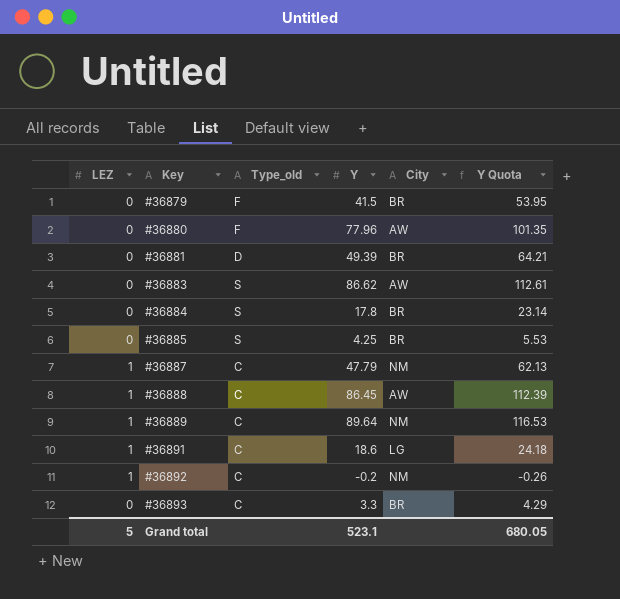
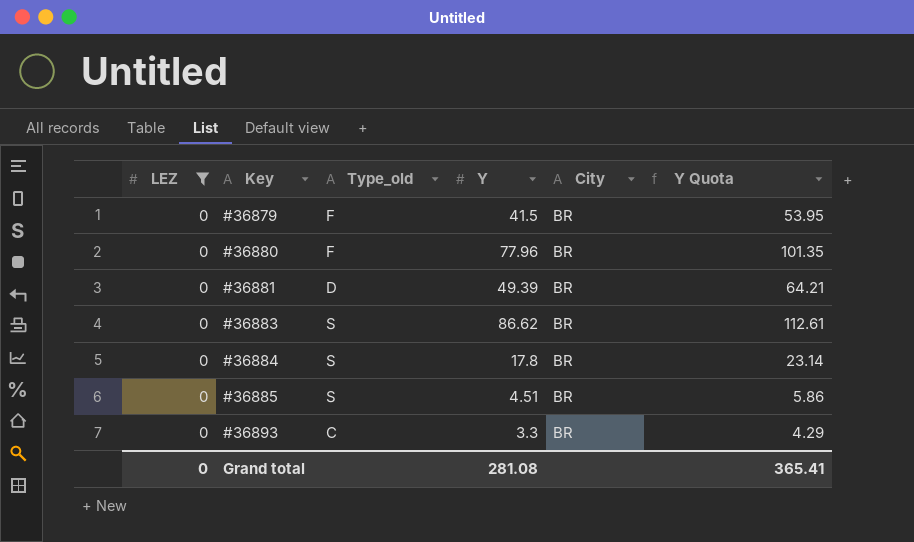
filter: none -> LEZ = 0
#36880 | City: AW -> BR
#36883 | City: AW -> BR
#36885 | Y: 4.25 -> 4.51
#36885 | Y Quota: 5.53 -> 5.86
Grand total | LEZ: 5 -> 0
Grand total | Y: 523.1 -> 281.08
Grand total | Y Quota: 680.05 -> 365.41

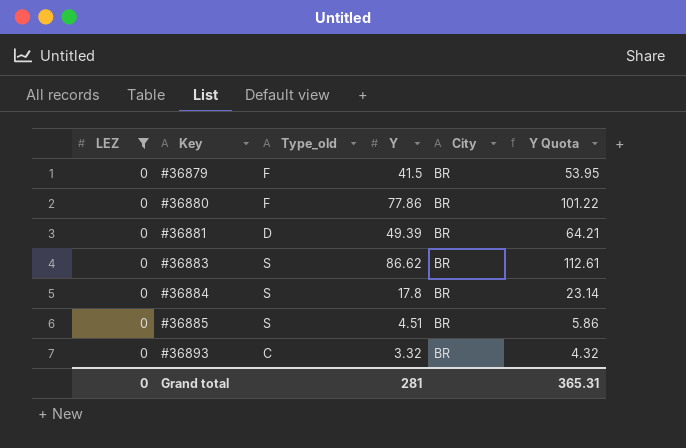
#36880 | Y: 77.96 -> 77.86
#36880 | Y Quota: 101.35 -> 101.22
#36893 | Y: 3.3 -> 3.32
#36893 | Y Quota: 4.29 -> 4.32
Grand total | Y: 281.08 -> 281
Grand total | Y Quota: 365.41 -> 365.31

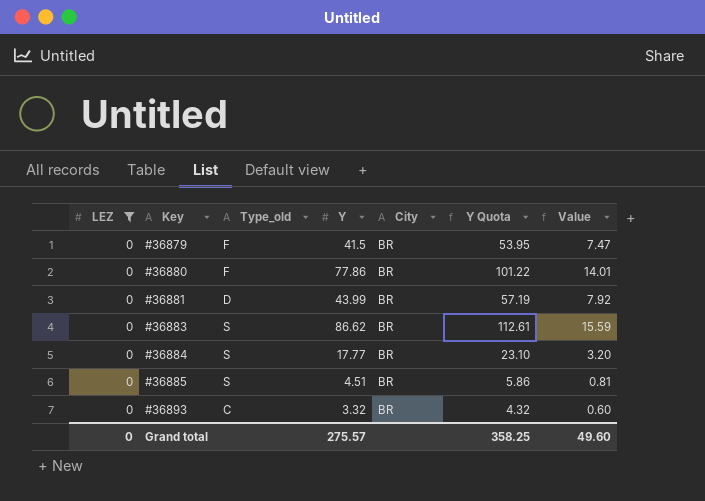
column Value | formula: none -> [Y] * 0.18
#36881 | Y: 49.39 -> 43.99
#36881 | Y Quota: 64.21 -> 57.19
#36884 | Y: 17.8 -> 17.77
#36884 | Y Quota: 23.14 -> 23.10
Grand total | Y: 281 -> 275.57
Grand total | Y Quota: 365.31 -> 358.25

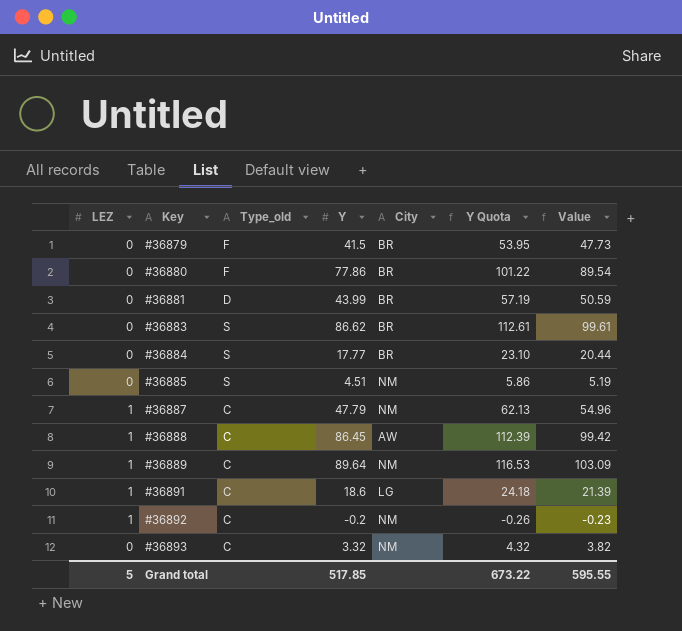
filter: LEZ = 0 -> none
column Value | formula: [Y] * 0.18 -> [Y] * 1.15
#36885 | City: BR -> NM
#36893 | City: BR -> NM
Grand total | LEZ: 0 -> 5
Grand total | Y: 275.57 -> 517.85
Grand total | Y Quota: 358.25 -> 673.22
Grand total | Value: 49.60 -> 595.55

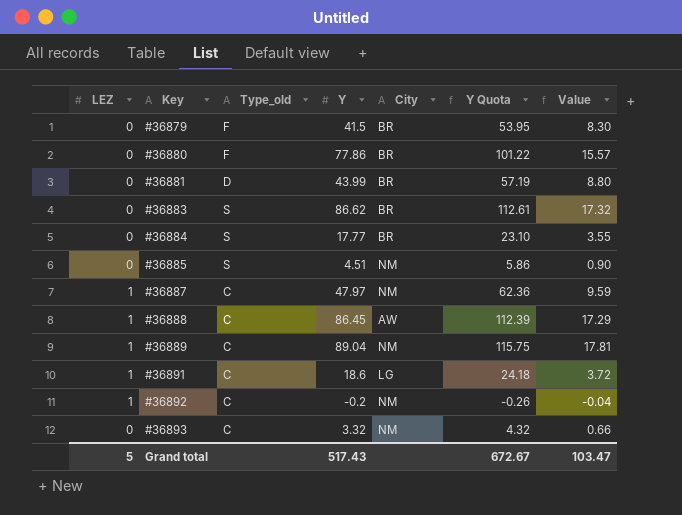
column Value | formula: [Y] * 1.15 -> [Y] * 0.2
#36887 | Y: 47.79 -> 47.97
#36887 | Y Quota: 62.13 -> 62.36
#36889 | Y: 89.64 -> 89.04
#36889 | Y Quota: 116.53 -> 115.75
Grand total | Y: 517.85 -> 517.43
Grand total | Y Quota: 673.22 -> 672.67
Grand total | Value: 595.55 -> 103.47

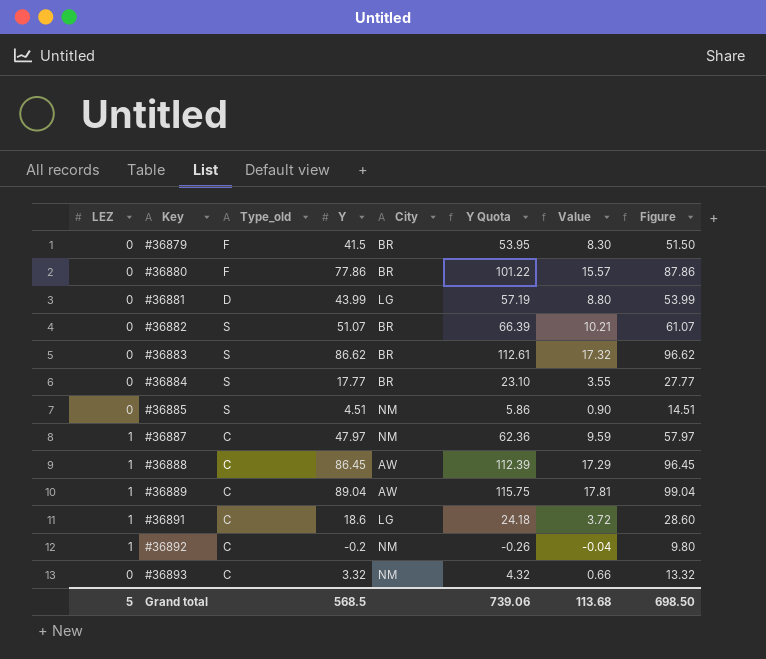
column Figure | formula: none -> [Y] + 10
#36881 | City: BR -> LG
row #36882: none -> 0 | S | 51.07 | BR | 66.39 | 10.21 | 61.07
#36889 | City: NM -> AW
Grand total | Y: 517.43 -> 568.5
Grand total | Y Quota: 672.67 -> 739.06
Grand total | Value: 103.47 -> 113.68

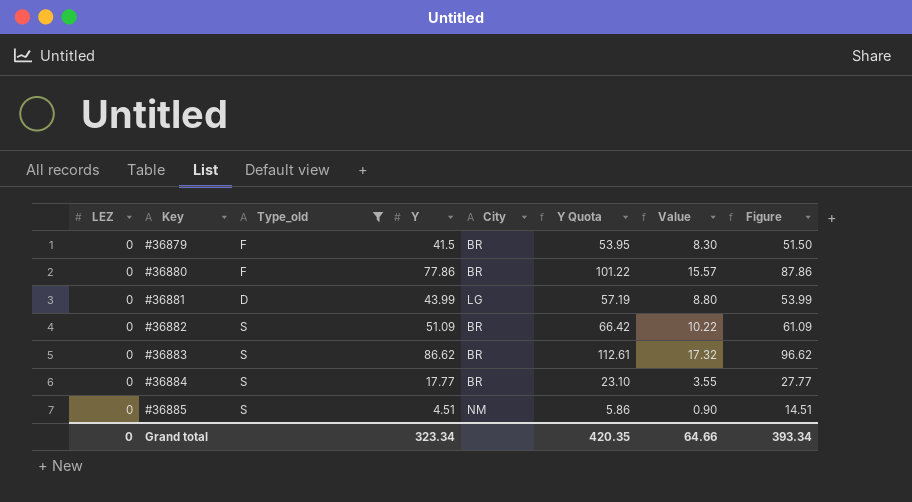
filter: none -> Type_old != C
#36882 | Y: 51.07 -> 51.09
#36882 | Y Quota: 66.39 -> 66.42
#36882 | Value: 10.21 -> 10.22
#36882 | Figure: 61.07 -> 61.09
Grand total | LEZ: 5 -> 0
Grand total | Y: 568.5 -> 323.34
Grand total | Y Quota: 739.06 -> 420.35
Grand total | Value: 113.68 -> 64.66
Grand total | Figure: 698.50 -> 393.34

